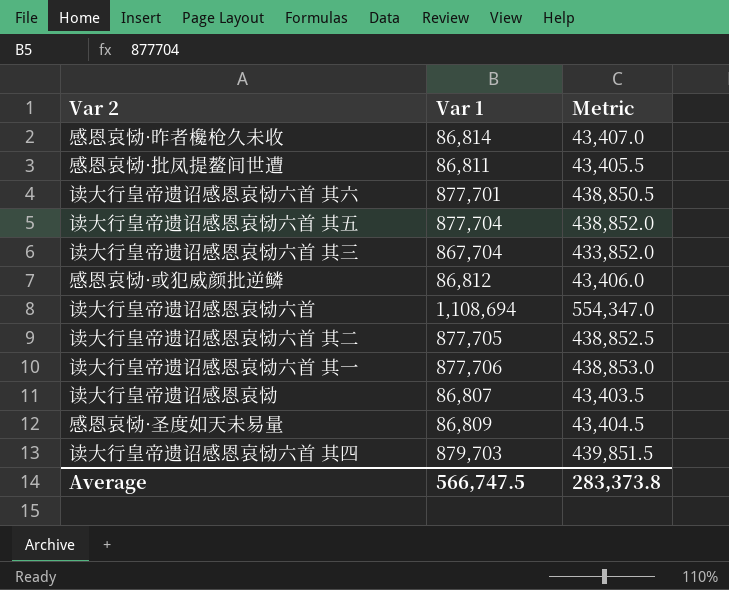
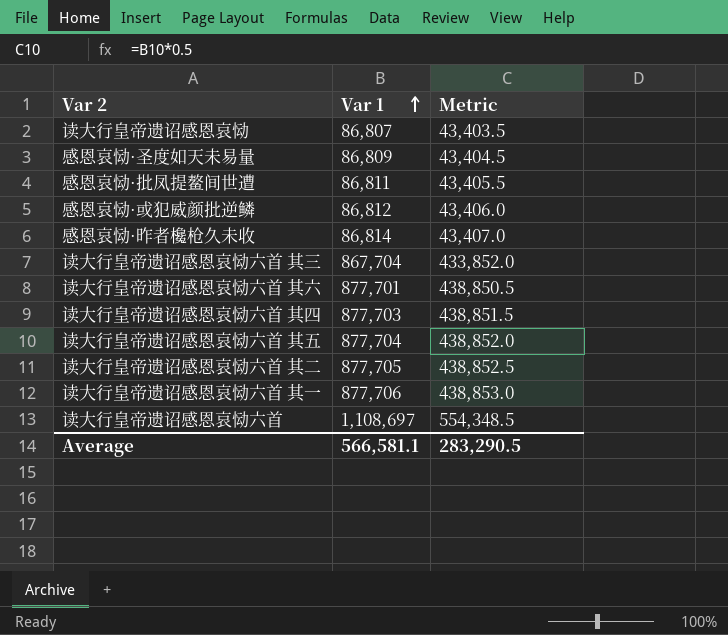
row order: none -> Var 1 ascending
读大行皇帝遗诏感恩哀恸六首 其四 | Var 1: 879,703 -> 877,703
读大行皇帝遗诏感恩哀恸六首 其四 | Metric: 439,851.5 -> 438,851.5
读大行皇帝遗诏感恩哀恸六首 | Var 1: 1,108,694 -> 1,108,697
读大行皇帝遗诏感恩哀恸六首 | Metric: 554,347.0 -> 554,348.5
Average | Var 1: 566,747.5 -> 566,581.1
Average | Metric: 283,373.8 -> 283,290.5

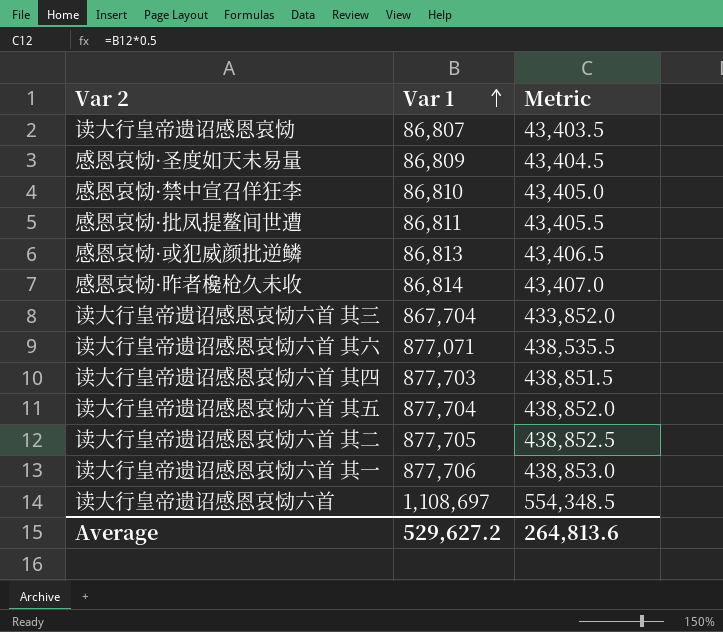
row 感恩哀恸·禁中宣召佯狂李: none -> 86,810 | 43,405.0
感恩哀恸·或犯威颜批逆鳞 | Var 1: 86,812 -> 86,813
感恩哀恸·或犯威颜批逆鳞 | Metric: 43,406.0 -> 43,406.5
读大行皇帝遗诏感恩哀恸六首 其六 | Var 1: 877,701 -> 877,071
读大行皇帝遗诏感恩哀恸六首 其六 | Metric: 438,850.5 -> 438,535.5
Average | Var 1: 566,581.1 -> 529,627.2
Average | Metric: 283,290.5 -> 264,813.6

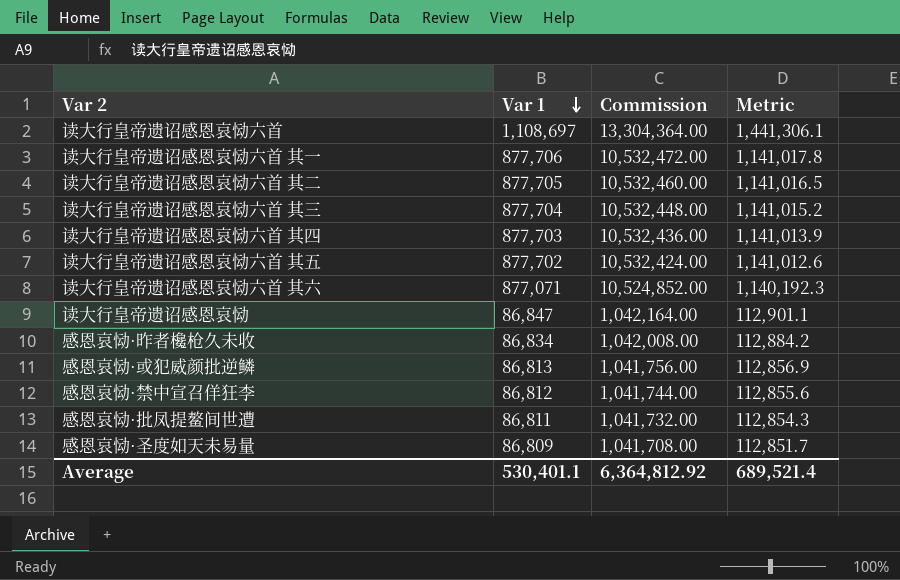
row order: Var 1 ascending -> Var 1 descending
column Commission | formula: none -> [Var 1] * 12
column Metric | formula: [Var 1] * 0.5 -> [Var 1] * 1.3
读大行皇帝遗诏感恩哀恸六首 其三 | Var 1: 867,704 -> 877,704
读大行皇帝遗诏感恩哀恸六首 其五 | Var 1: 877,704 -> 877,702
读大行皇帝遗诏感恩哀恸 | Var 1: 86,807 -> 86,847
感恩哀恸·昨者欃枪久未收 | Var 1: 86,814 -> 86,834
感恩哀恸·禁中宣召佯狂李 | Var 1: 86,810 -> 86,812
Average | Var 1: 529,627.2 -> 530,401.1
Average | Metric: 264,813.6 -> 689,521.4

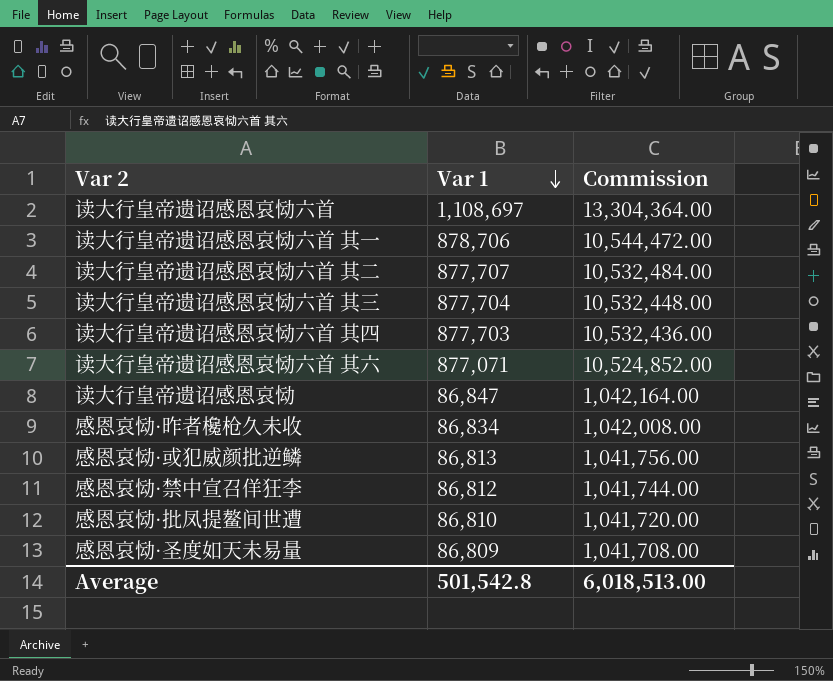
column Metric | formula: [Var 1] * 1.3 -> none
row 读大行皇帝遗诏感恩哀恸六首 其五: 877,702 | 10,532,424.00 | 1,141,012.6 -> none
读大行皇帝遗诏感恩哀恸六首 其一 | Var 1: 877,706 -> 878,706
读大行皇帝遗诏感恩哀恸六首 其一 | Commission: 10,532,472.00 -> 10,544,472.00
读大行皇帝遗诏感恩哀恸六首 其二 | Var 1: 877,705 -> 877,707
读大行皇帝遗诏感恩哀恸六首 其二 | Commission: 10,532,460.00 -> 10,532,484.00
感恩哀恸·批凤提鳌间世遭 | Var 1: 86,811 -> 86,810
感恩哀恸·批凤提鳌间世遭 | Commission: 1,041,732.00 -> 1,041,720.00
Average | Var 1: 530,401.1 -> 501,542.8
Average | Commission: 6,364,812.92 -> 6,018,513.00

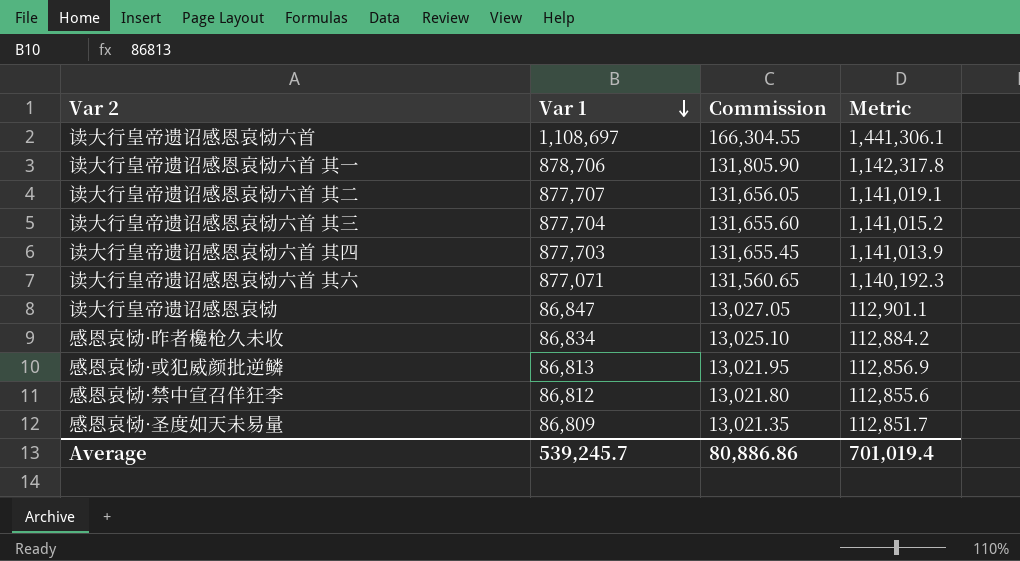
column Commission | formula: [Var 1] * 12 -> [Var 1] * 0.15
column Metric | formula: none -> [Var 1] * 1.3
row 感恩哀恸·批凤提鳌间世遭: 86,810 | 1,041,720.00 -> none
Average | Var 1: 501,542.8 -> 539,245.7
Average | Commission: 6,018,513.00 -> 80,886.86

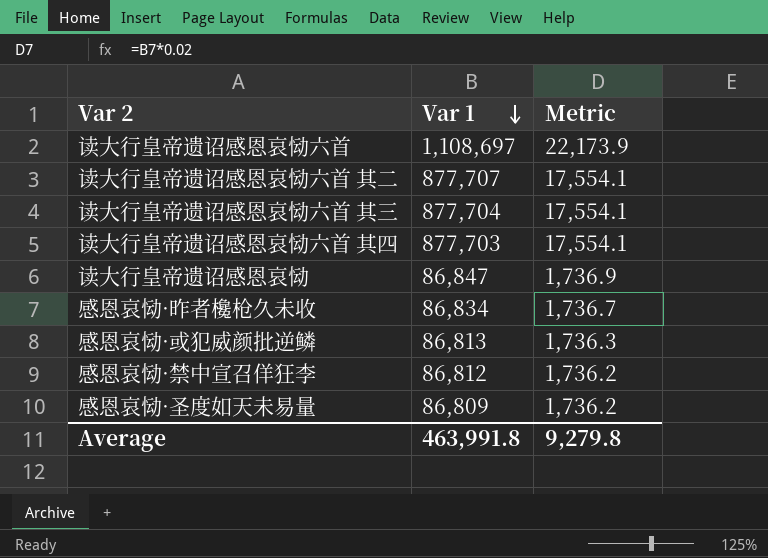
column Commission | formula: [Var 1] * 0.15 -> none
column Metric | formula: [Var 1] * 1.3 -> [Var 1] * 0.02
row 读大行皇帝遗诏感恩哀恸六首 其一: 878,706 | 131,805.90 | 1,142,317.8 -> none
row 读大行皇帝遗诏感恩哀恸六首 其六: 877,071 | 131,560.65 | 1,140,192.3 -> none
Average | Var 1: 539,245.7 -> 463,991.8
Average | Metric: 701,019.4 -> 9,279.8

